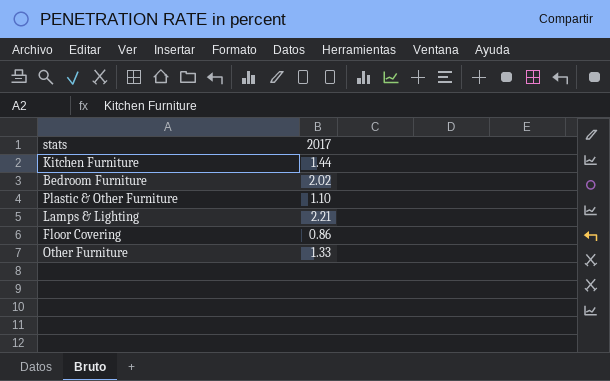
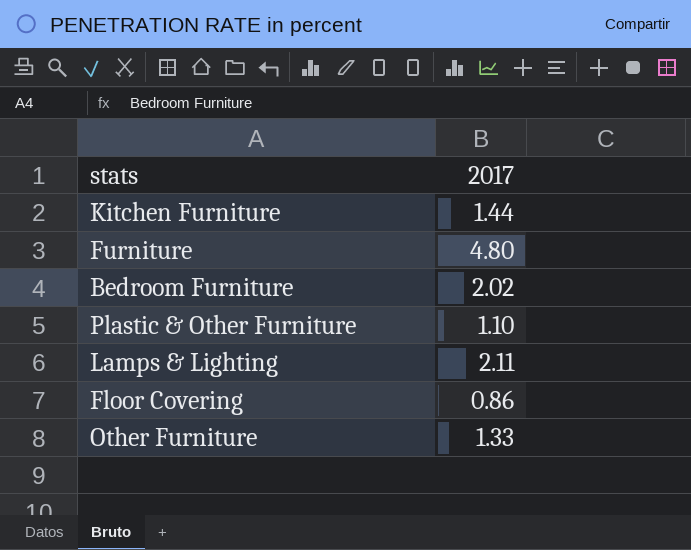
row Furniture: none -> 4.80
Lamps & Lighting | 2017: 2.21 -> 2.11

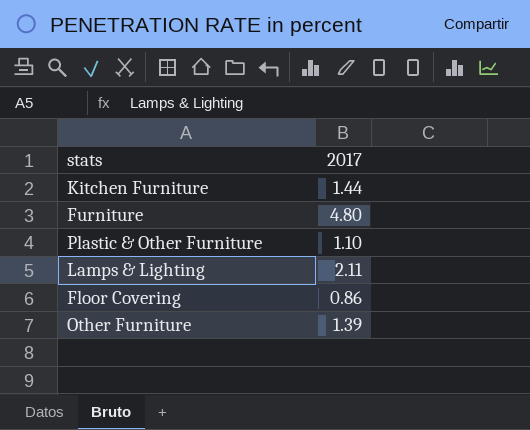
row Bedroom Furniture: 2.02 -> none
Other Furniture | 2017: 1.33 -> 1.39

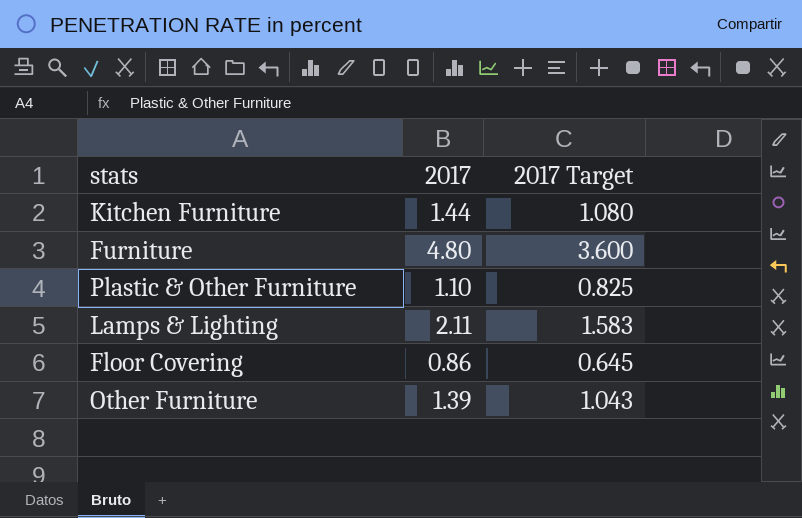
column 2017 Target | formula: none -> [2017] * 0.75

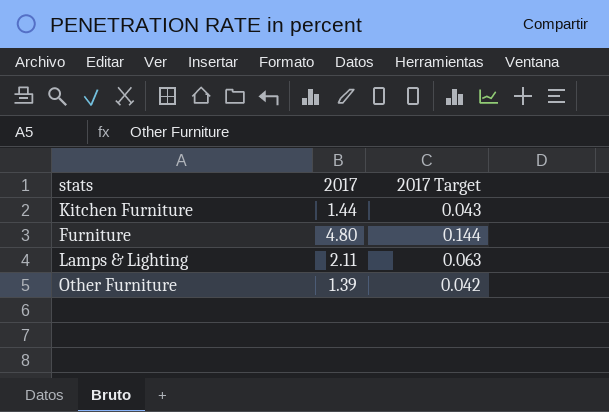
column 2017 Target | formula: [2017] * 0.75 -> [2017] * 0.03
row Plastic & Other Furniture: 1.10 | 0.825 -> none
row Floor Covering: 0.86 | 0.645 -> none

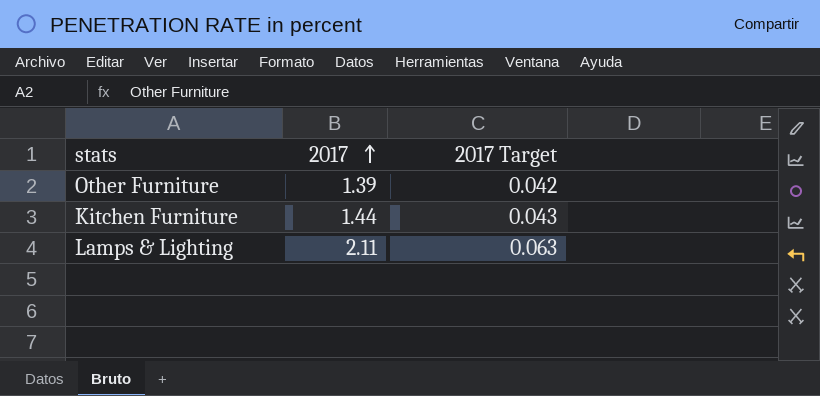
row order: none -> 2017 ascending
row Furniture: 4.80 | 0.144 -> none

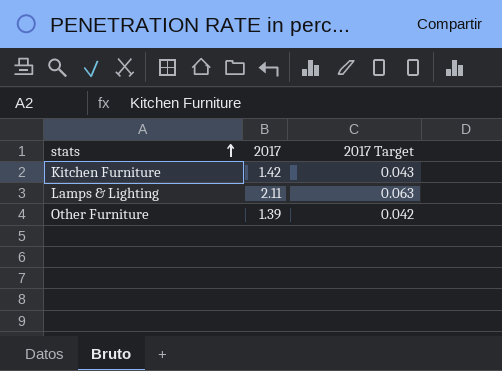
row order: 2017 ascending -> stats ascending
Kitchen Furniture | 2017: 1.44 -> 1.42

